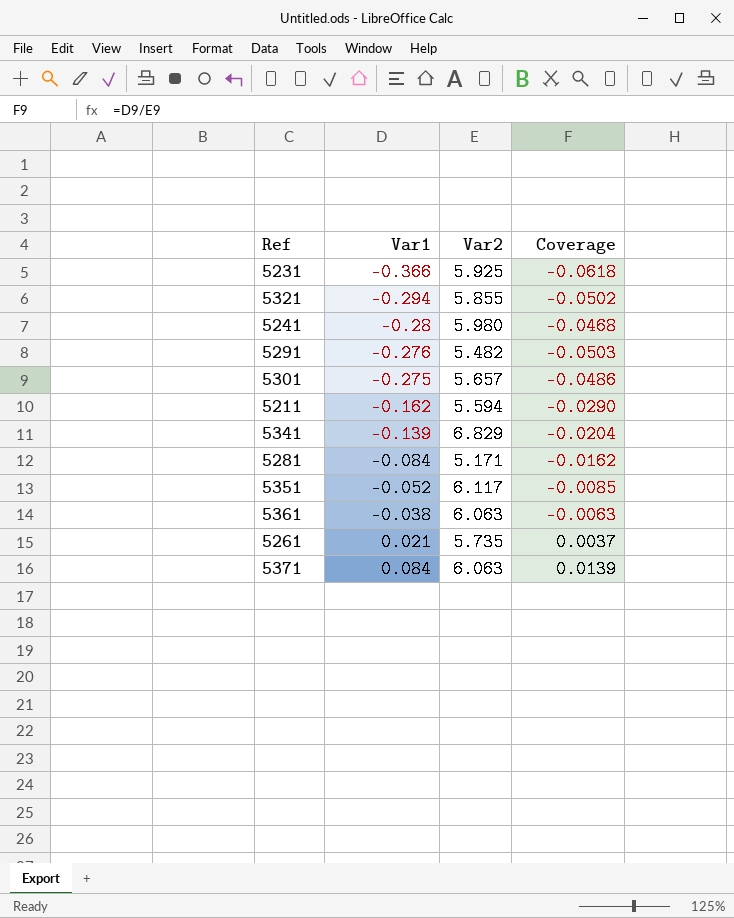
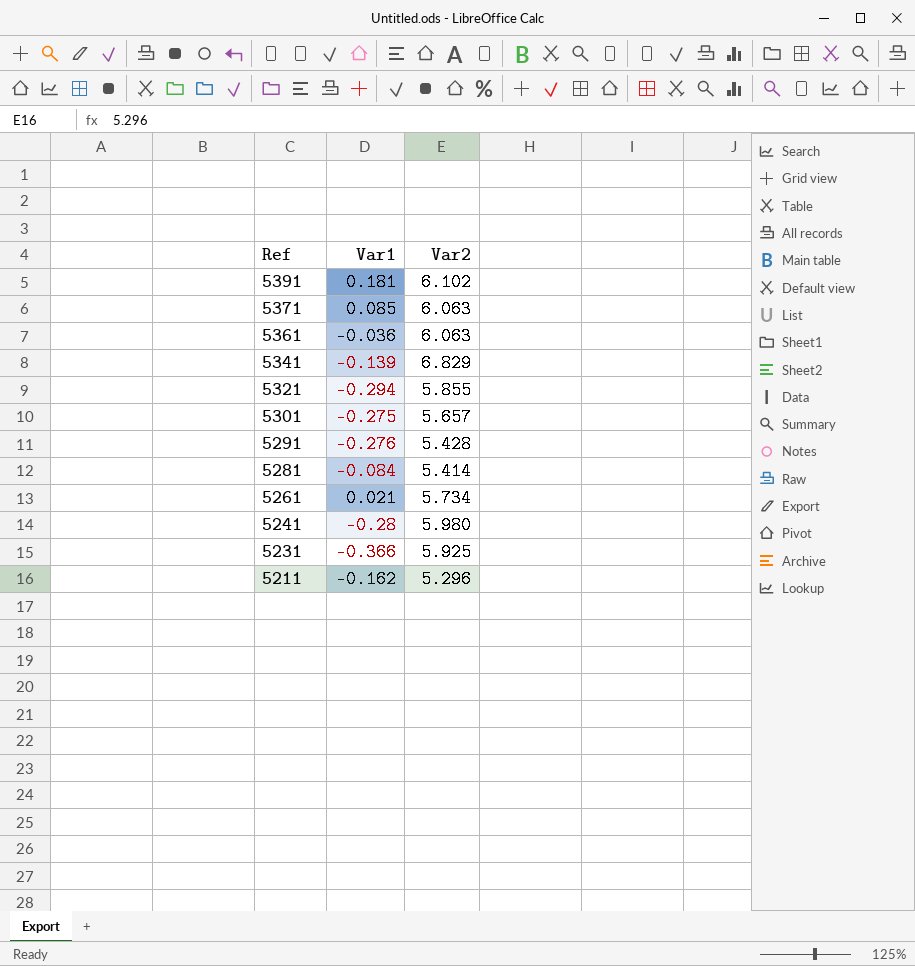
row order: Var1 ascending -> Ref descending
column Coverage | formula: [Var1] / [Var2] -> none
row 5351: -0.052 | 6.117 | -0.0085 -> none
row 5391: none -> 0.181 | 6.102
5371 | Var1: 0.084 -> 0.085
5361 | Var1: -0.038 -> -0.036
5291 | Var2: 5.482 -> 5.428
5281 | Var2: 5.171 -> 5.414
5261 | Var2: 5.735 -> 5.734
5211 | Var2: 5.594 -> 5.296

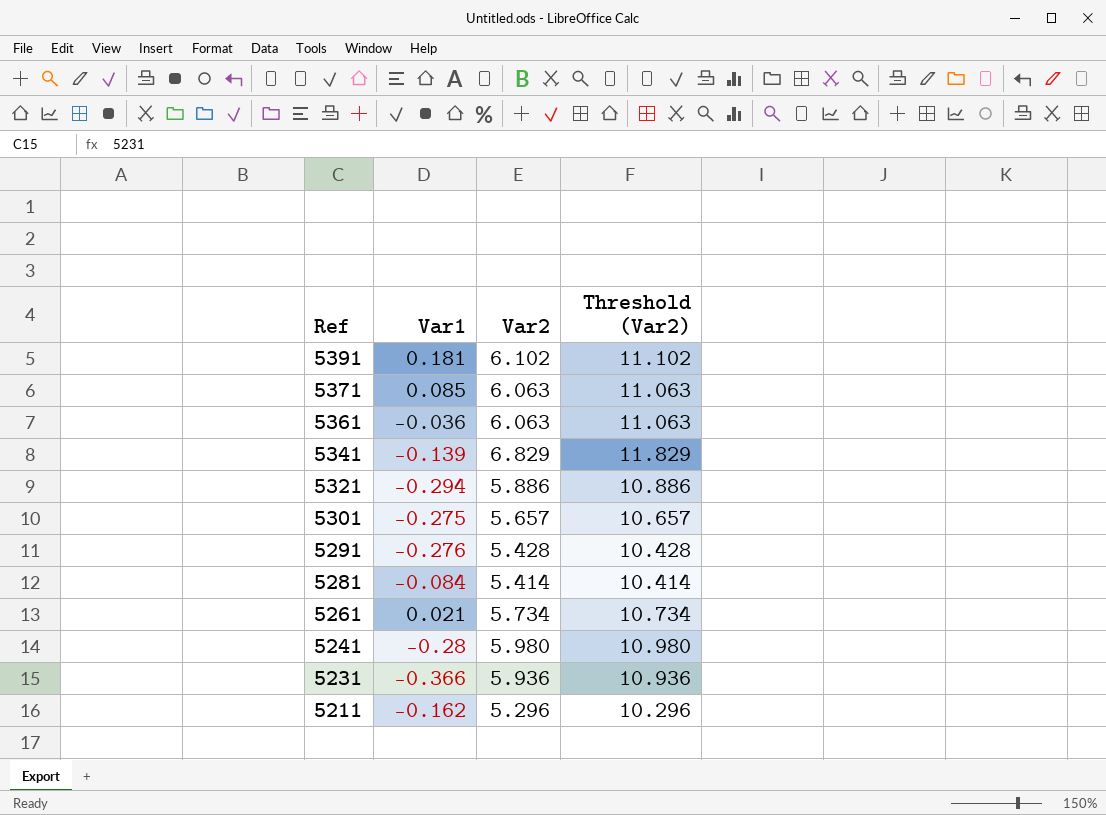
column Threshold (Var2) | formula: none -> [Var2] + 5
5321 | Var2: 5.855 -> 5.886
5231 | Var2: 5.925 -> 5.936

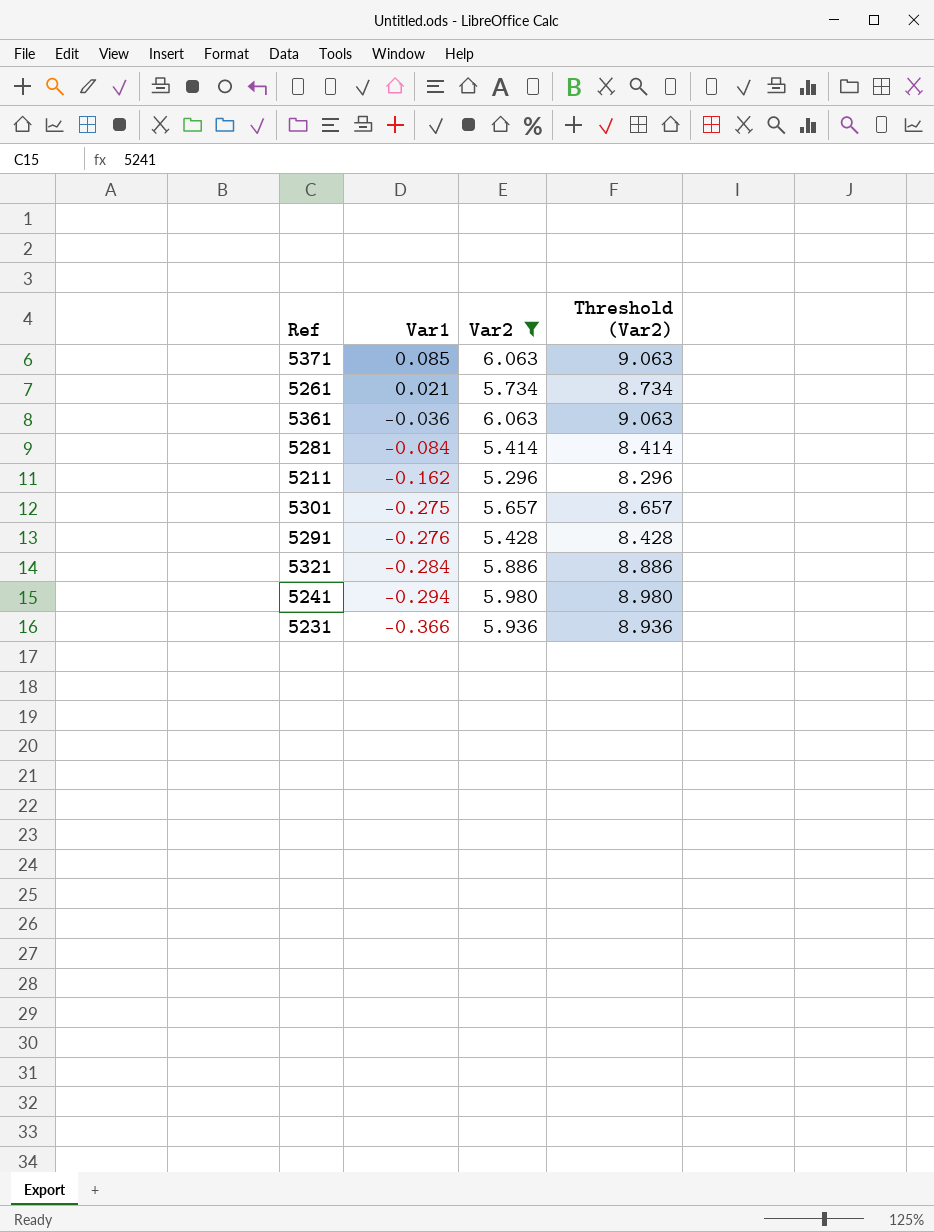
filter: none -> Var2 <= 6.063
row order: Ref descending -> Var1 descending
column Threshold (Var2) | formula: [Var2] + 5 -> [Var2] + 3
5321 | Var1: -0.294 -> -0.284
5241 | Var1: -0.28 -> -0.294

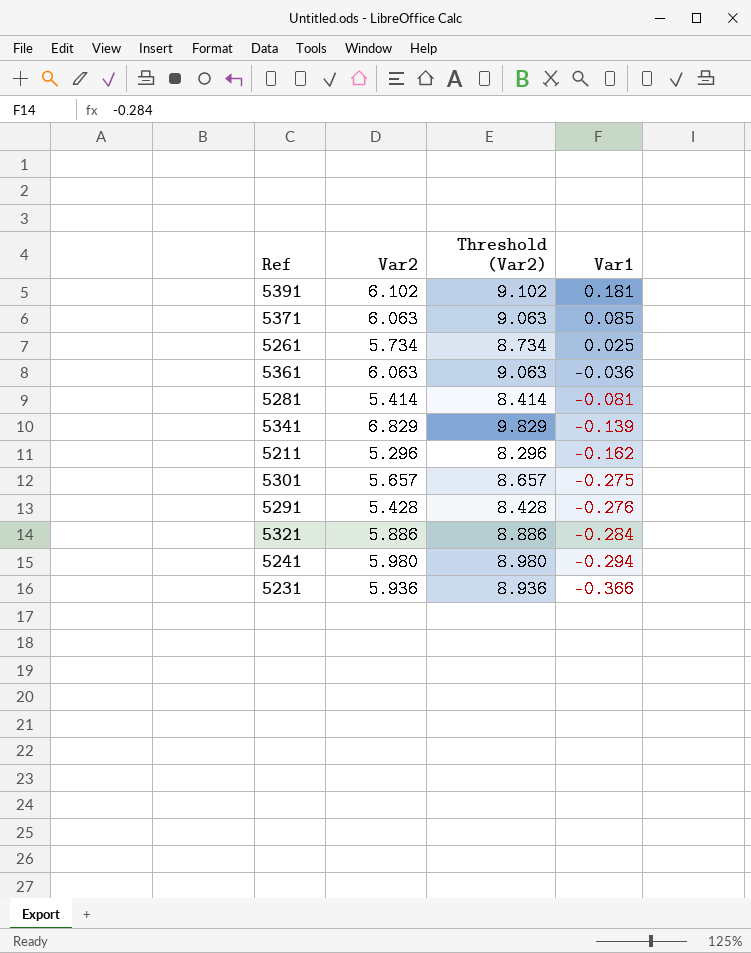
filter: Var2 <= 6.063 -> none
column Var1 | position: 2 -> 4
5261 | Var1: 0.021 -> 0.025
5281 | Var1: -0.084 -> -0.081

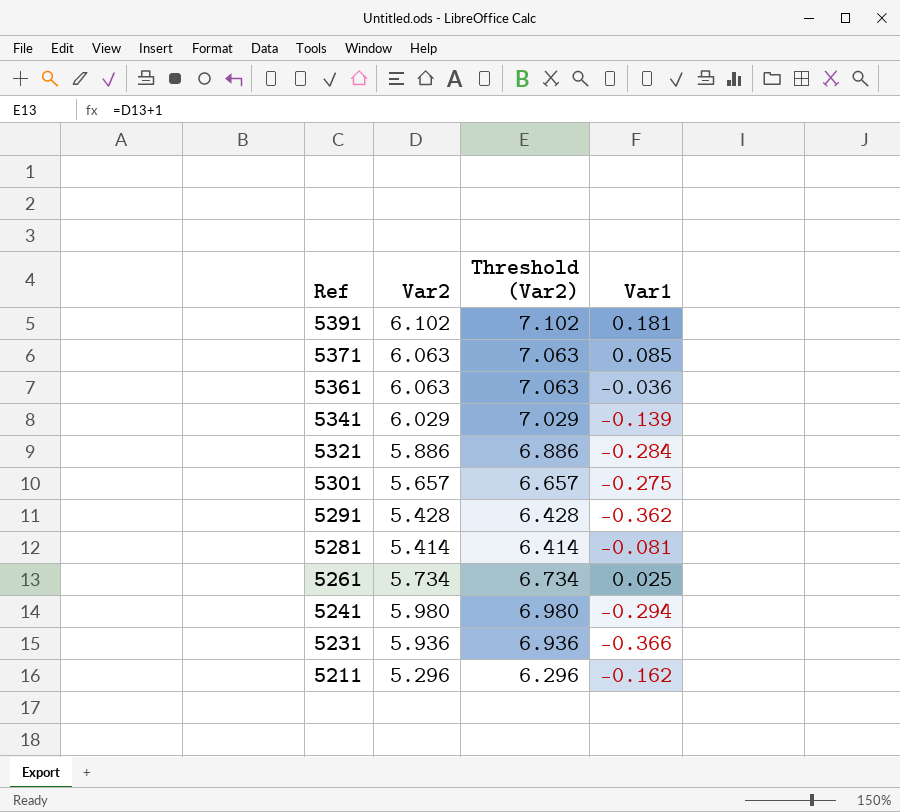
row order: Var1 descending -> Ref descending
column Threshold (Var2) | formula: [Var2] + 3 -> [Var2] + 1
5341 | Var2: 6.829 -> 6.029
5291 | Var1: -0.276 -> -0.362

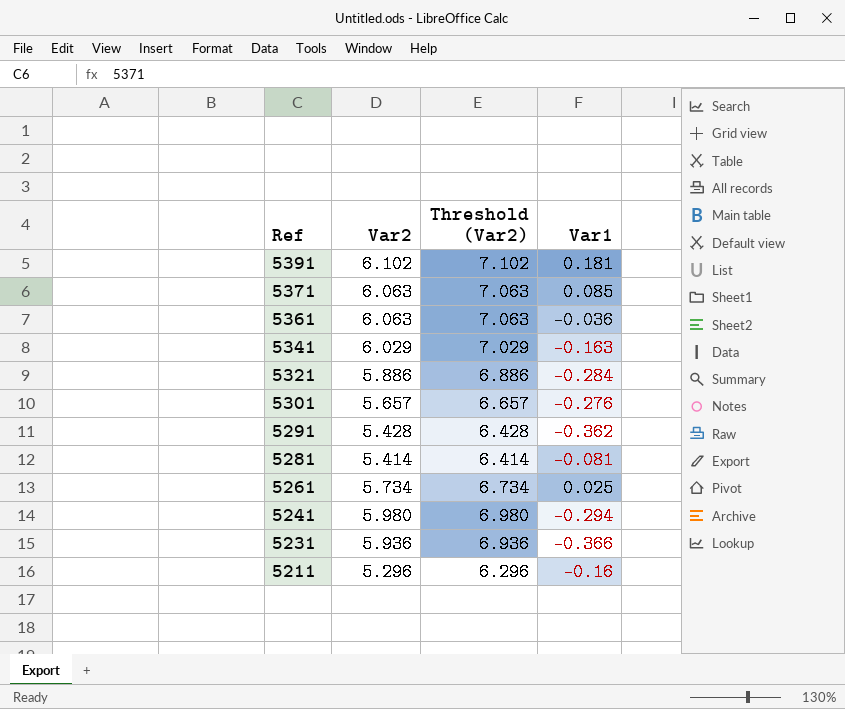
5341 | Var1: -0.139 -> -0.163
5301 | Var1: -0.275 -> -0.276
5211 | Var1: -0.162 -> -0.16

